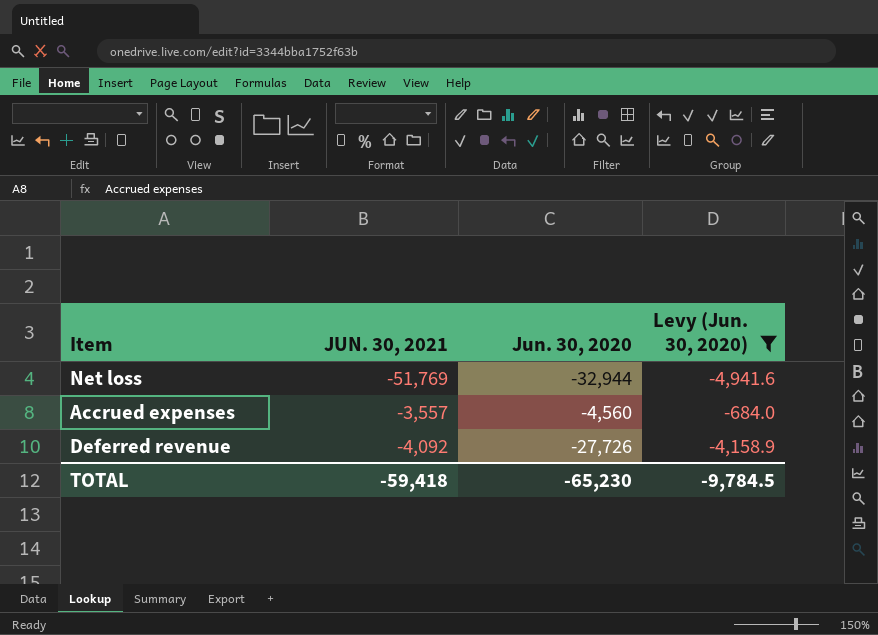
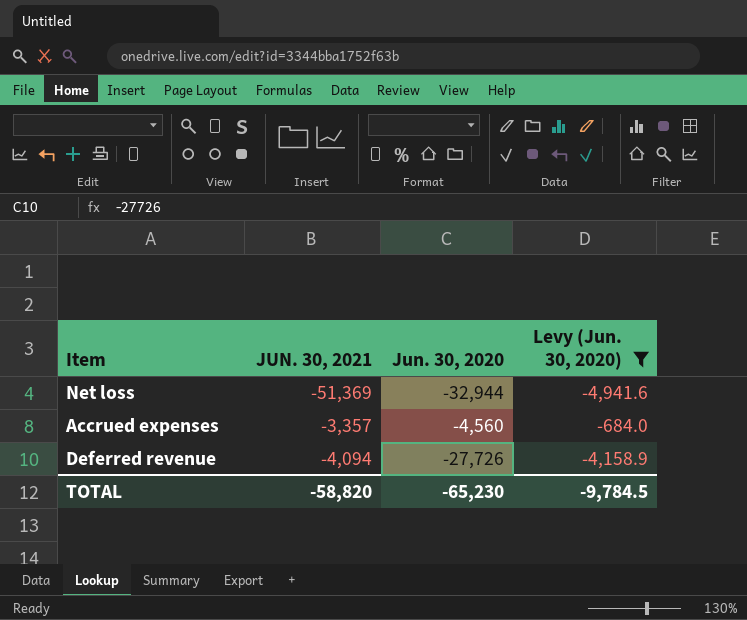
Net loss | JUN. 30, 2021: -51,769 -> -51,369
Accrued expenses | JUN. 30, 2021: -3,557 -> -3,357
Deferred revenue | JUN. 30, 2021: -4,092 -> -4,094
TOTAL | JUN. 30, 2021: -59,418 -> -58,820

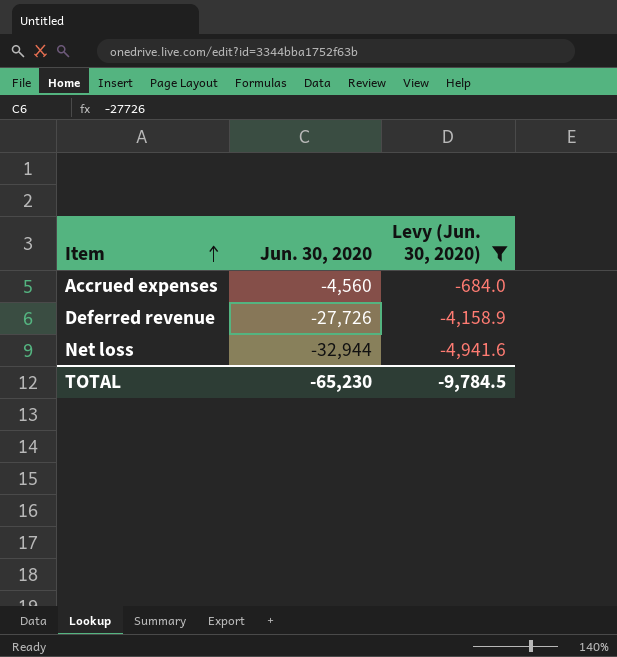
row order: none -> Item ascending
column JUN. 30, 2021 | position: 2 -> none

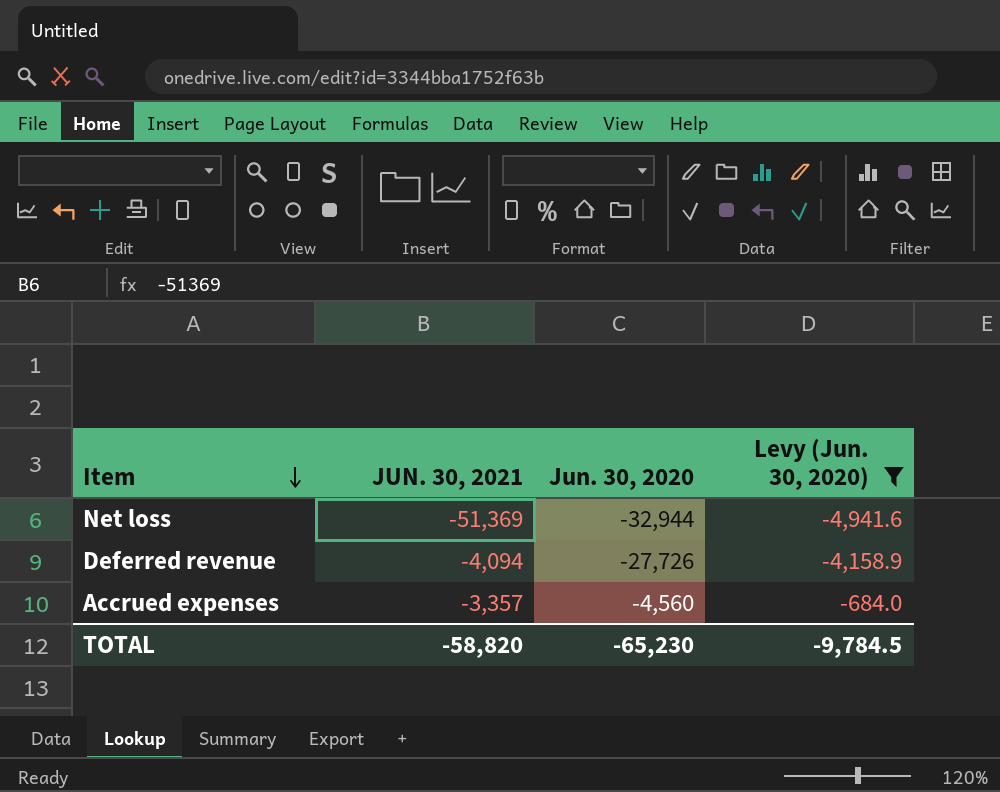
row order: Item ascending -> Item descending
column JUN. 30, 2021 | position: none -> 2

